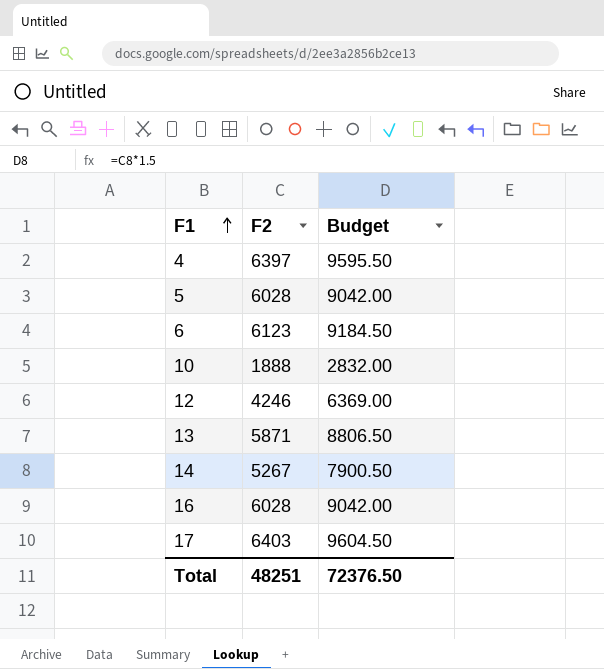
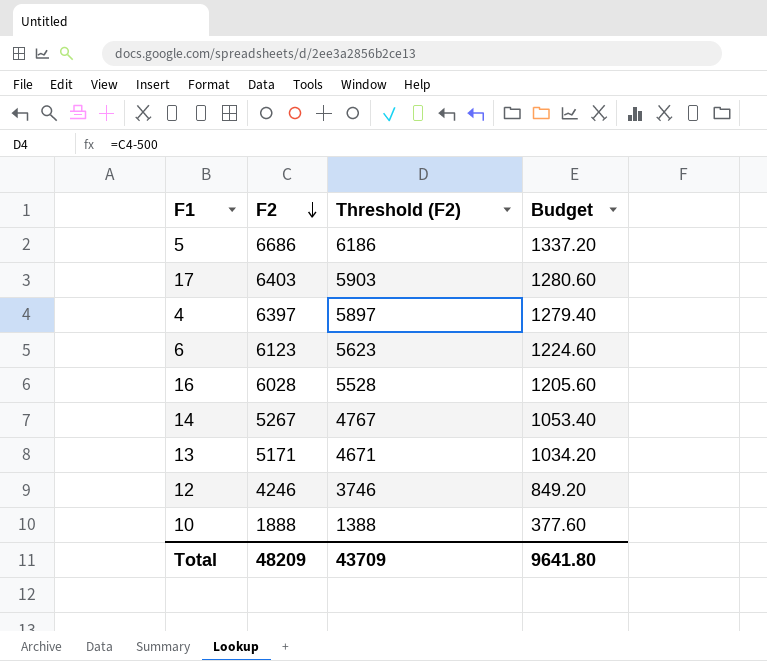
row order: F1 ascending -> F2 descending
column Threshold (F2) | formula: none -> [F2] - 500
column Budget | formula: [F2] * 1.5 -> [F2] * 0.2
5 | F2: 6028 -> 6686
13 | F2: 5871 -> 5171
Total | F2: 48251 -> 48209
Total | Budget: 72376.50 -> 9641.80

